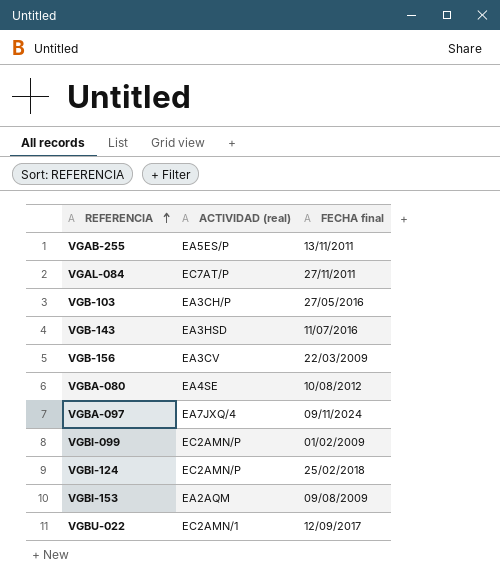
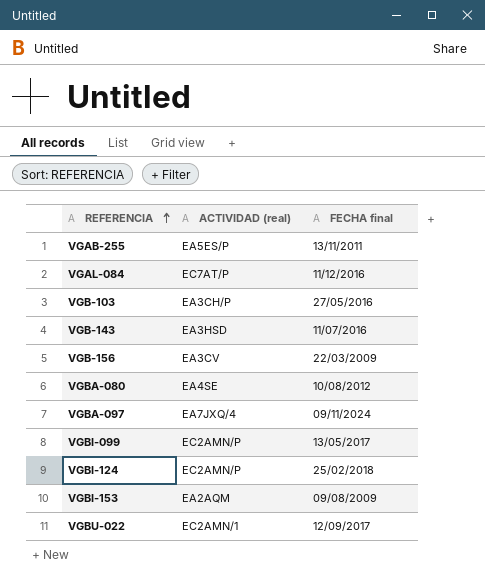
VGAL-084 | FECHA final: 27/11/2011 -> 11/12/2016
VGBI-099 | FECHA final: 01/02/2009 -> 13/05/2017

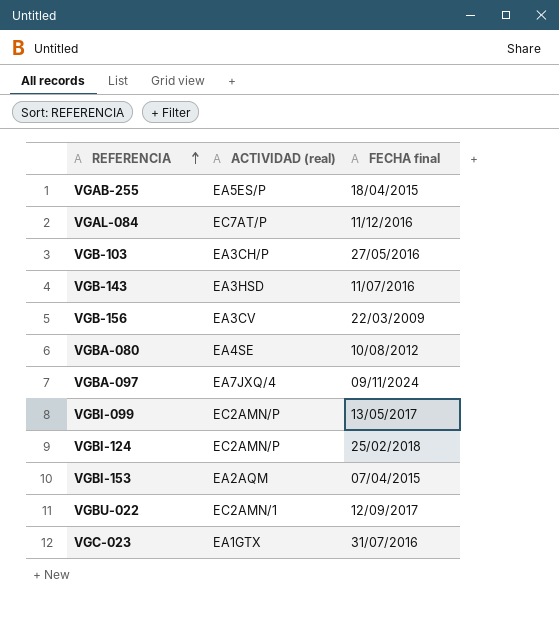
VGAB-255 | FECHA final: 13/11/2011 -> 18/04/2015
VGBI-153 | FECHA final: 09/08/2009 -> 07/04/2015
row VGC-023: none -> EA1GTX | 31/07/2016

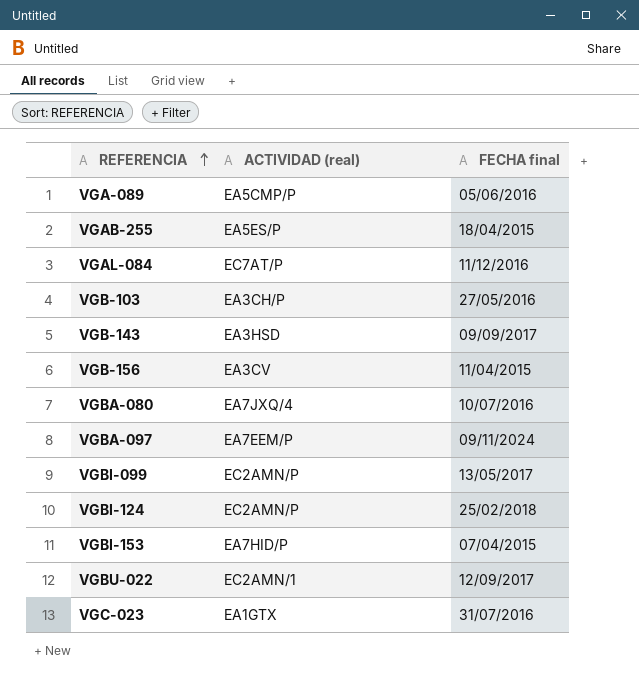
row VGA-089: none -> EA5CMP/P | 05/06/2016
VGB-143 | FECHA final: 11/07/2016 -> 09/09/2017
VGB-156 | FECHA final: 22/03/2009 -> 11/04/2015
VGBA-080 | ACTIVIDAD (real): EA4SE -> EA7JXQ/4
VGBA-080 | FECHA final: 10/08/2012 -> 10/07/2016
VGBA-097 | ACTIVIDAD (real): EA7JXQ/4 -> EA7EEM/P
VGBI-153 | ACTIVIDAD (real): EA2AQM -> EA7HID/P

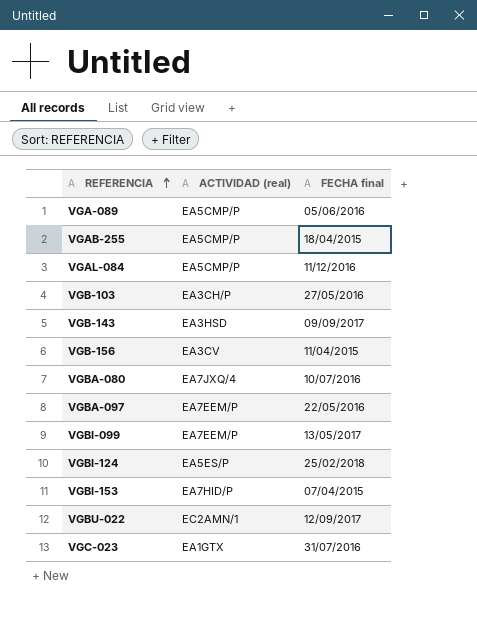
VGAB-255 | ACTIVIDAD (real): EA5ES/P -> EA5CMP/P
VGAL-084 | ACTIVIDAD (real): EC7AT/P -> EA5CMP/P
VGBA-097 | FECHA final: 09/11/2024 -> 22/05/2016
VGBI-099 | ACTIVIDAD (real): EC2AMN/P -> EA7EEM/P
VGBI-124 | ACTIVIDAD (real): EC2AMN/P -> EA5ES/P

